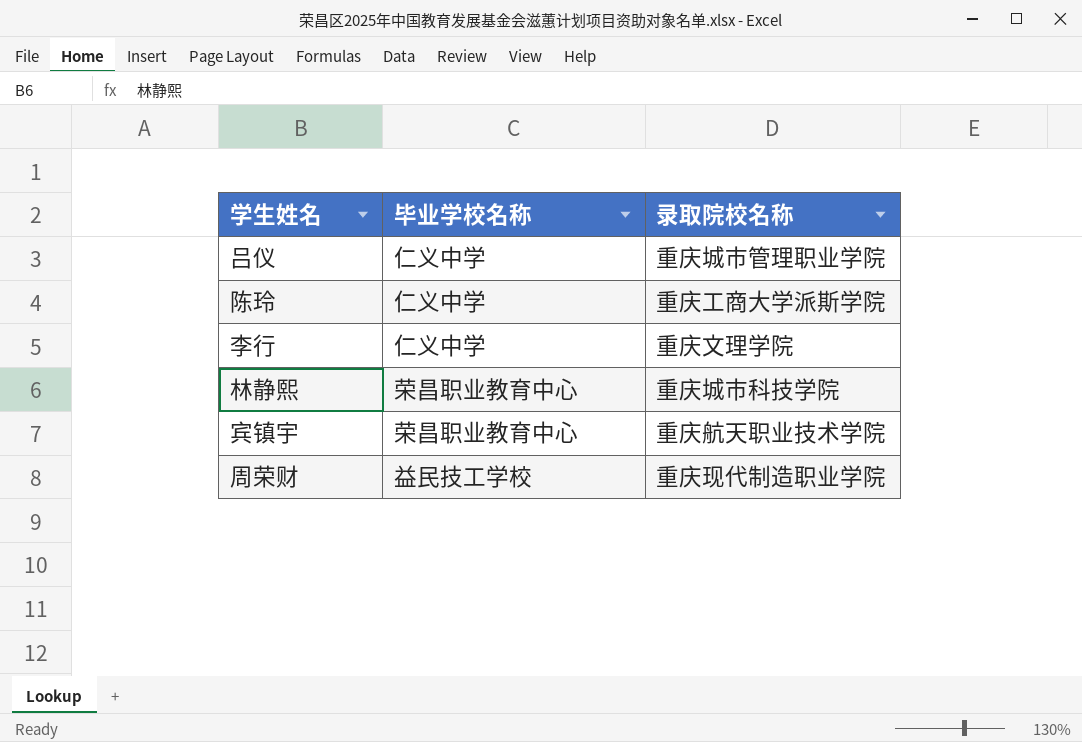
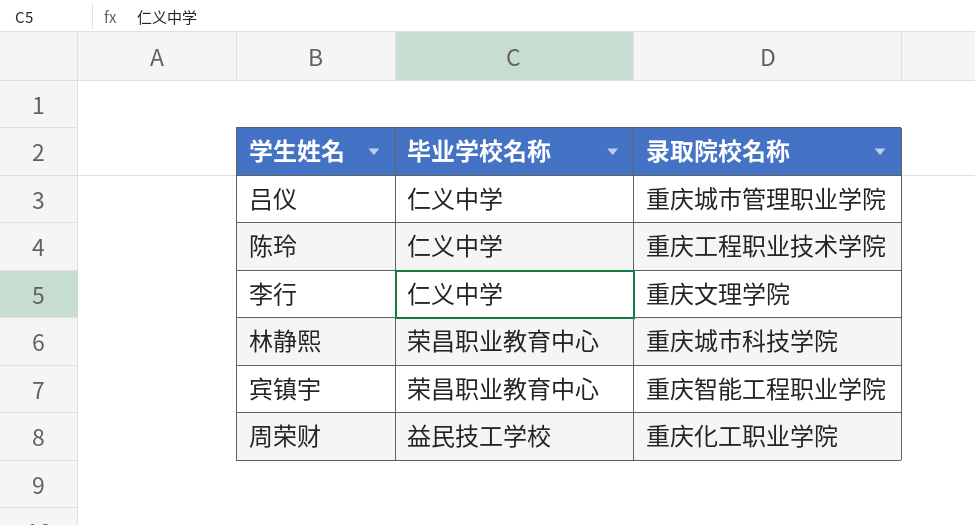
陈玲 | 录取院校名称: 重庆工商大学派斯学院 -> 重庆工程职业技术学院
宾镇宇 | 录取院校名称: 重庆航天职业技术学院 -> 重庆智能工程职业学院
周荣财 | 录取院校名称: 重庆现代制造职业学院 -> 重庆化工职业学院

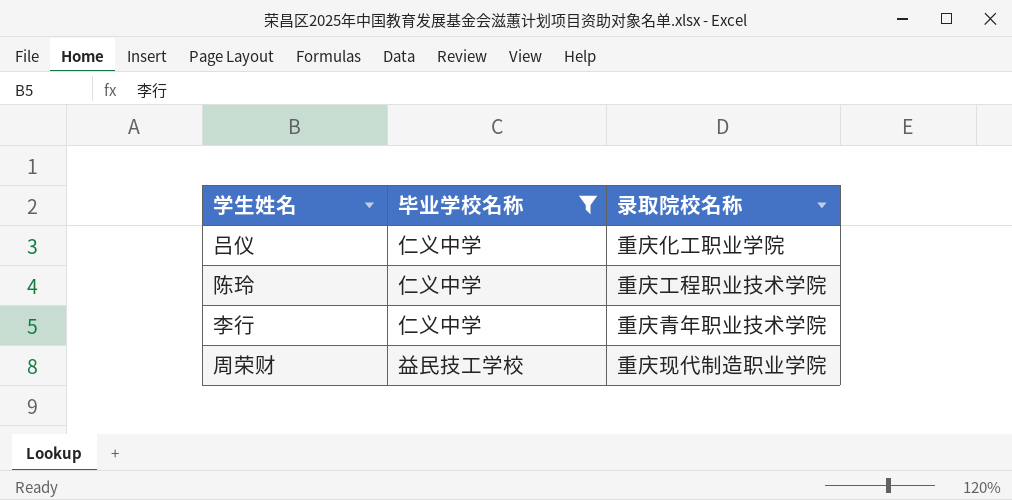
filter: none -> 毕业学校名称 != 荣昌职业教育中心
吕仪 | 录取院校名称: 重庆城市管理职业学院 -> 重庆化工职业学院
李行 | 录取院校名称: 重庆文理学院 -> 重庆青年职业技术学院
周荣财 | 录取院校名称: 重庆化工职业学院 -> 重庆现代制造职业学院

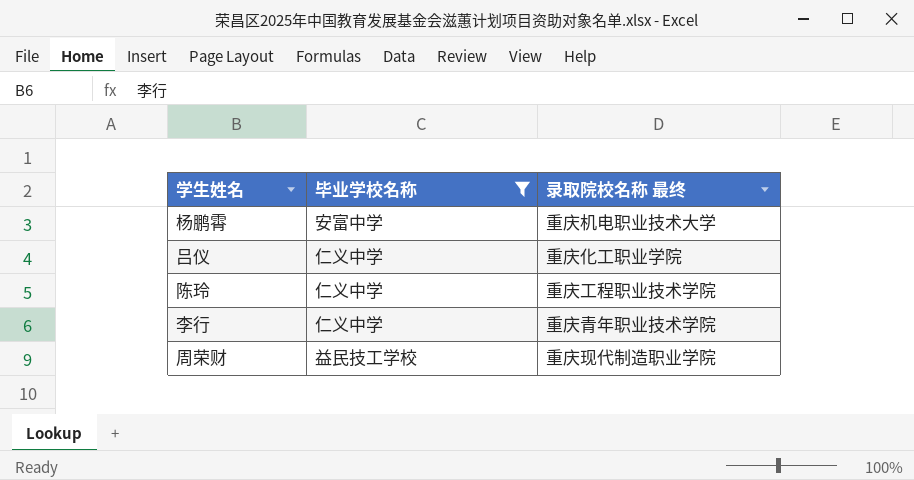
column name: 录取院校名称 -> 录取院校名称 最终
row 杨鹏霄: none -> 安富中学 | 重庆机电职业技术大学

